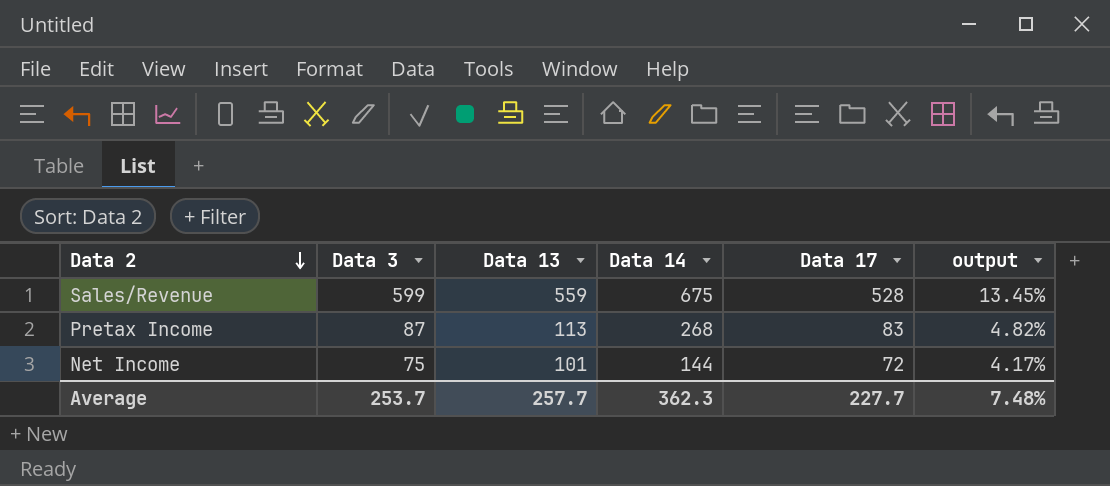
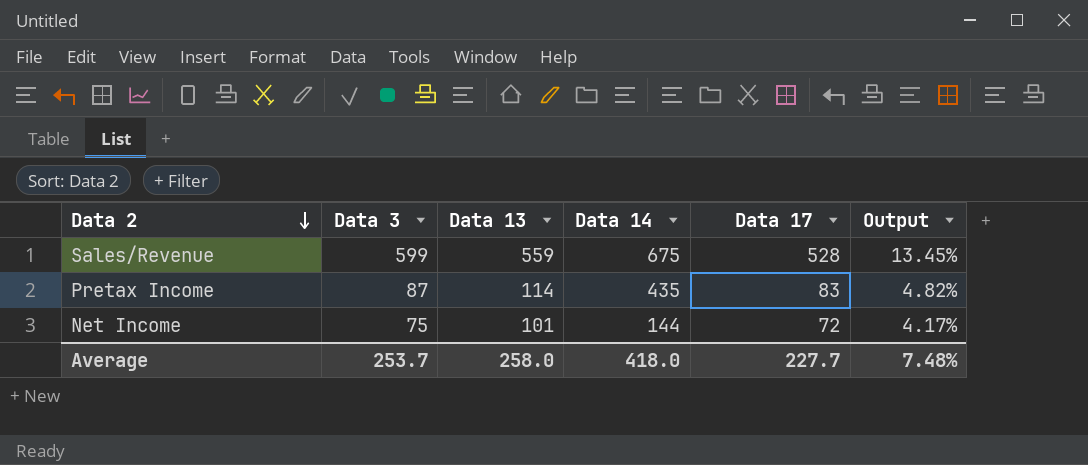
column name: output -> Output
Pretax Income | Data 13: 113 -> 114
Pretax Income | Data 14: 268 -> 435
Average | Data 13: 257.7 -> 258.0
Average | Data 14: 362.3 -> 418.0

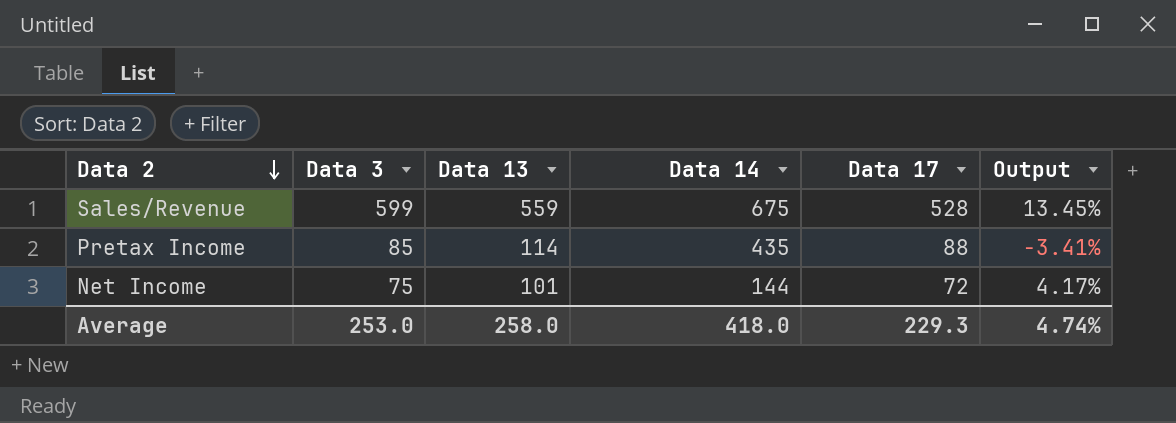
Pretax Income | Data 3: 87 -> 85
Pretax Income | Data 17: 83 -> 88
Pretax Income | Output: 4.82% -> -3.41%
Average | Data 3: 253.7 -> 253.0
Average | Data 17: 227.7 -> 229.3
Average | Output: 7.48% -> 4.74%

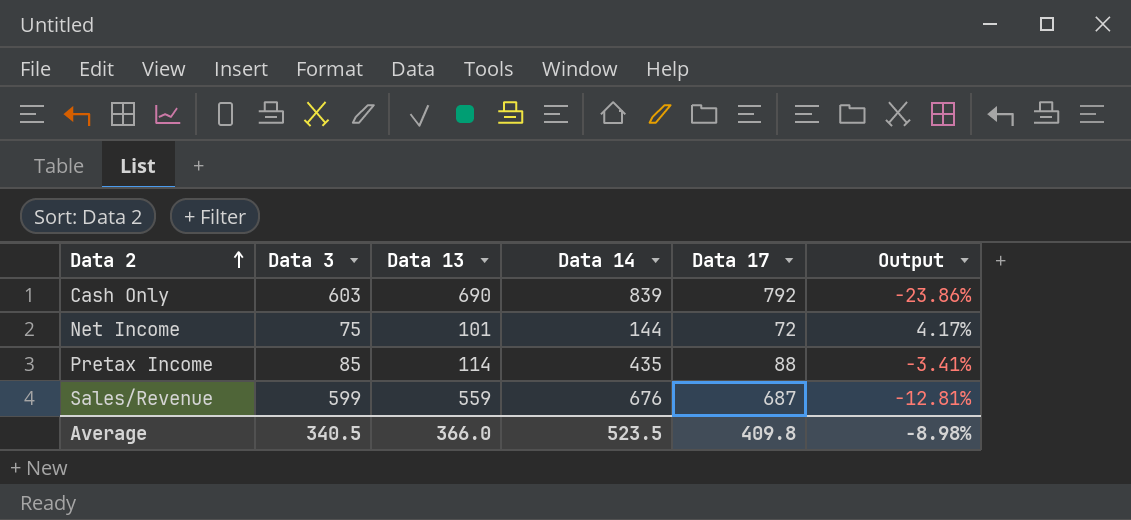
row order: Data 2 descending -> Data 2 ascending
row Cash Only: none -> 603 | 690 | 839 | 792 | -23.86%
Sales/Revenue | Data 14: 675 -> 676
Sales/Revenue | Data 17: 528 -> 687
Sales/Revenue | Output: 13.45% -> -12.81%
Average | Data 3: 253.0 -> 340.5
Average | Data 13: 258.0 -> 366.0
Average | Data 14: 418.0 -> 523.5
Average | Data 17: 229.3 -> 409.8
Average | Output: 4.74% -> -8.98%

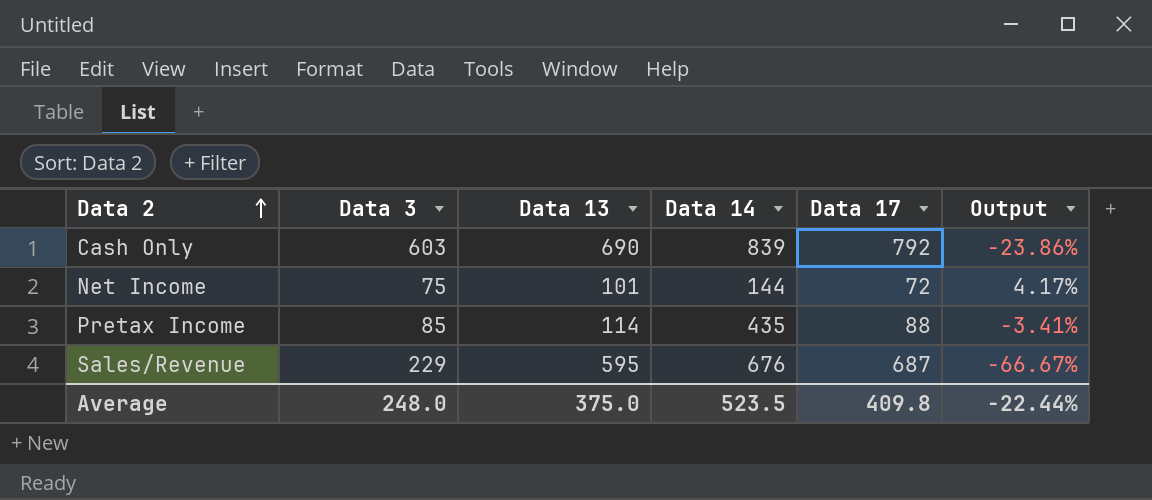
Sales/Revenue | Data 3: 599 -> 229
Sales/Revenue | Data 13: 559 -> 595
Sales/Revenue | Output: -12.81% -> -66.67%
Average | Data 3: 340.5 -> 248.0
Average | Data 13: 366.0 -> 375.0
Average | Output: -8.98% -> -22.44%

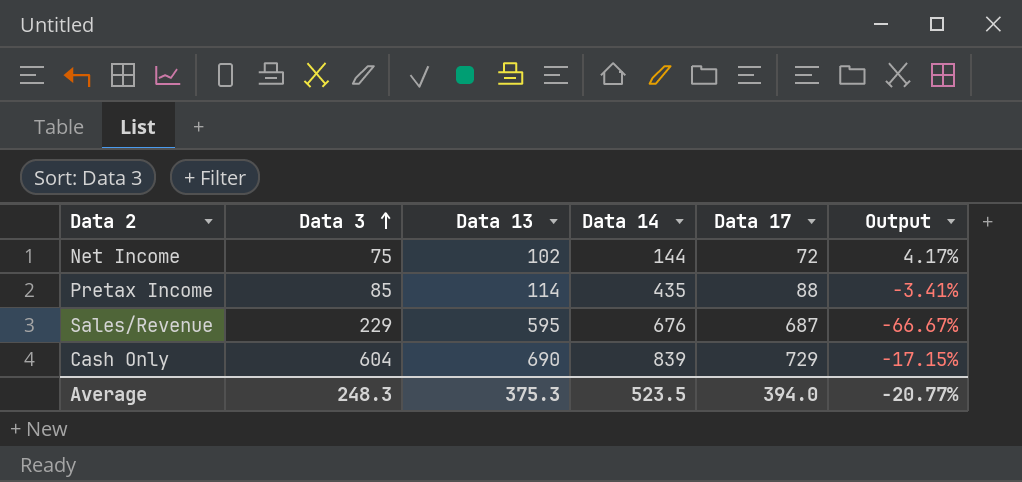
row order: Data 2 ascending -> Data 3 ascending
Net Income | Data 13: 101 -> 102
Cash Only | Data 3: 603 -> 604
Cash Only | Data 17: 792 -> 729
Cash Only | Output: -23.86% -> -17.15%
Average | Data 3: 248.0 -> 248.3
Average | Data 13: 375.0 -> 375.3
Average | Data 17: 409.8 -> 394.0
Average | Output: -22.44% -> -20.77%

